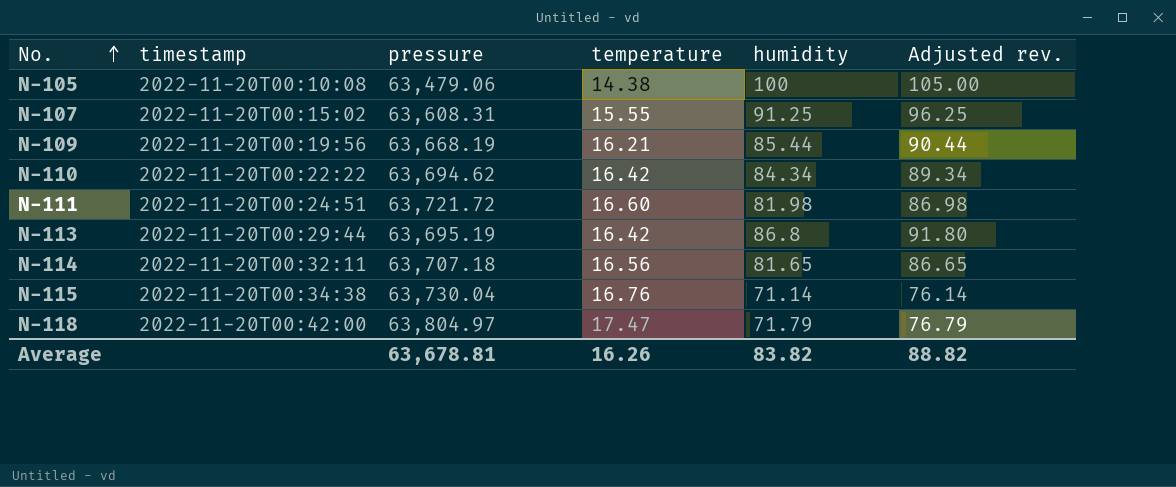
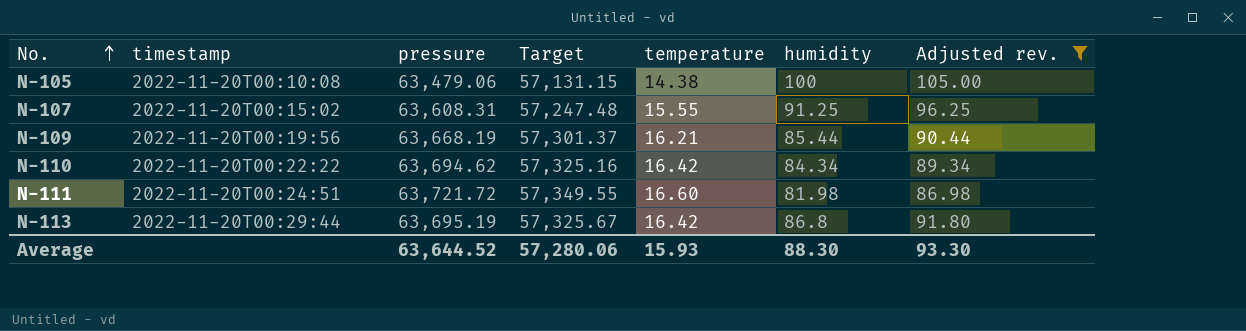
filter: none -> Adjusted rev. >= 86.98
column Target | formula: none -> [pressure] * 0.9
Average | pressure: 63,678.81 -> 63,644.52
Average | temperature: 16.26 -> 15.93
Average | humidity: 83.82 -> 88.30
Average | Adjusted rev.: 88.82 -> 93.30

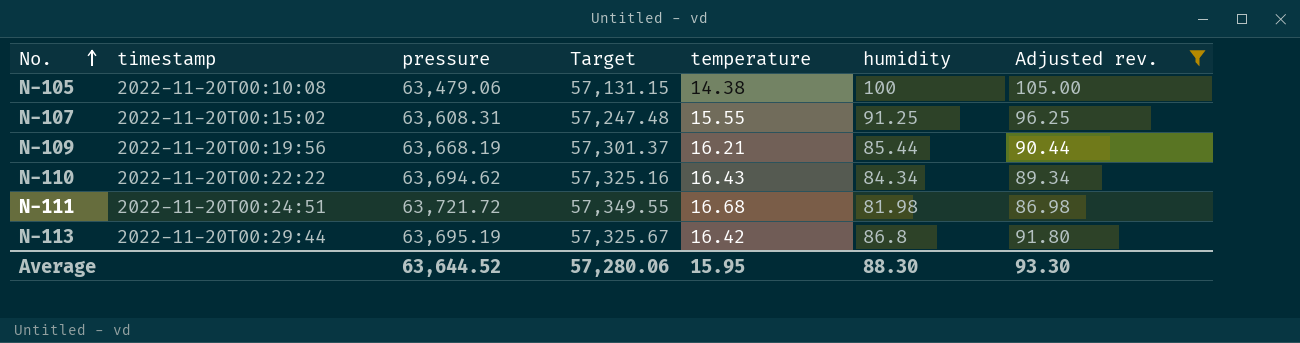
N-110 | temperature: 16.42 -> 16.43
N-111 | temperature: 16.60 -> 16.68
Average | temperature: 15.93 -> 15.95

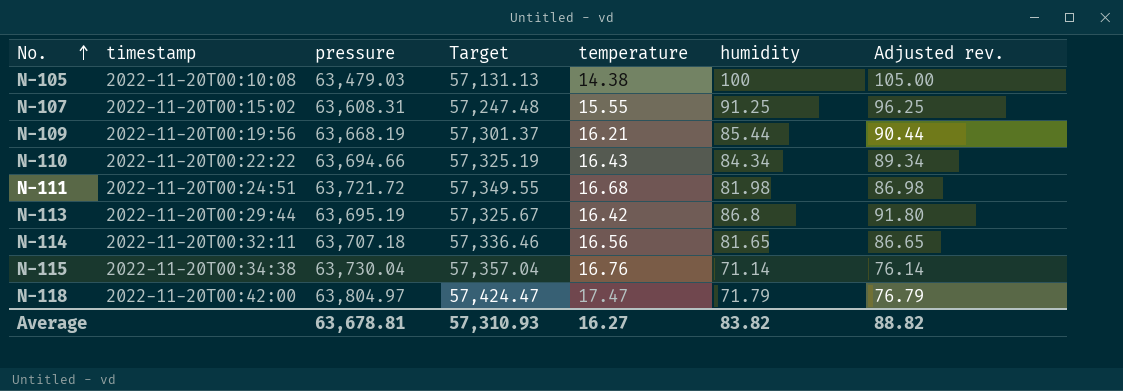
filter: Adjusted rev. >= 86.98 -> none
N-105 | pressure: 63,479.06 -> 63,479.03
N-105 | Target: 57,131.15 -> 57,131.13
N-110 | pressure: 63,694.62 -> 63,694.66
N-110 | Target: 57,325.16 -> 57,325.19
Average | pressure: 63,644.52 -> 63,678.81
Average | Target: 57,280.06 -> 57,310.93
Average | temperature: 15.95 -> 16.27
Average | humidity: 88.30 -> 83.82
Average | Adjusted rev.: 93.30 -> 88.82

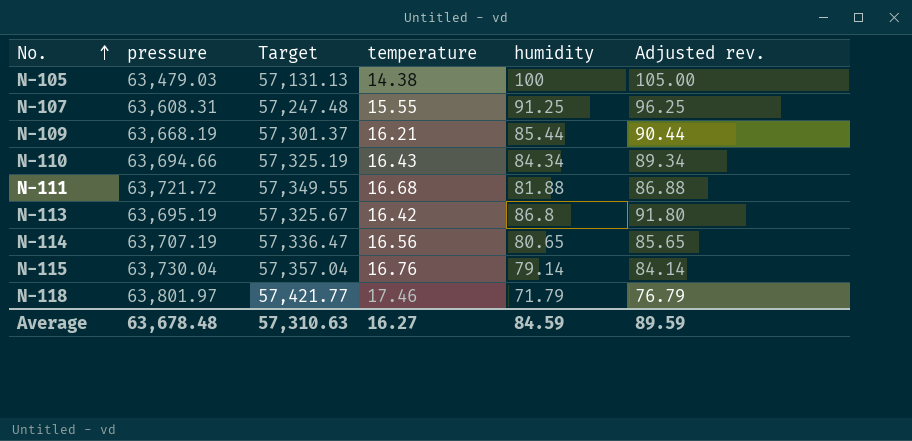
column timestamp | position: 2 -> none
N-111 | humidity: 81.98 -> 81.88
N-111 | Adjusted rev.: 86.98 -> 86.88
N-114 | pressure: 63,707.18 -> 63,707.19
N-114 | Target: 57,336.46 -> 57,336.47
N-114 | humidity: 81.65 -> 80.65
N-114 | Adjusted rev.: 86.65 -> 85.65
N-115 | humidity: 71.14 -> 79.14
N-115 | Adjusted rev.: 76.14 -> 84.14
N-118 | pressure: 63,804.97 -> 63,801.97
N-118 | Target: 57,424.47 -> 57,421.77
N-118 | temperature: 17.47 -> 17.46
Average | pressure: 63,678.81 -> 63,678.48
Average | Target: 57,310.93 -> 57,310.63
Average | humidity: 83.82 -> 84.59
Average | Adjusted rev.: 88.82 -> 89.59

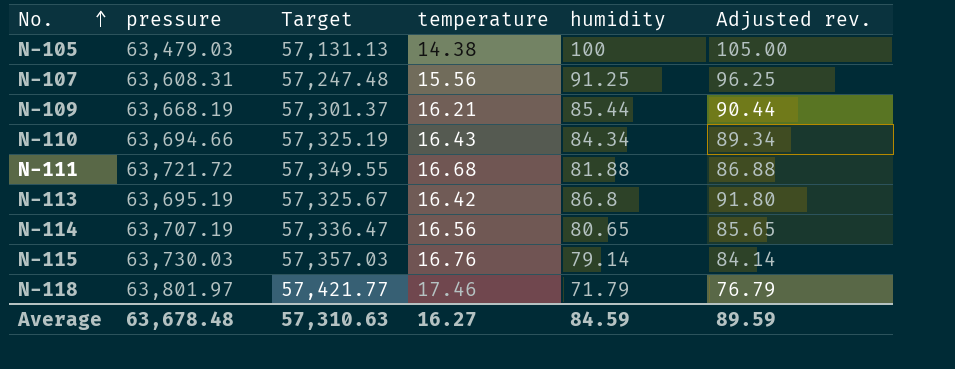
N-107 | temperature: 15.55 -> 15.56
N-115 | pressure: 63,730.04 -> 63,730.03
N-115 | Target: 57,357.04 -> 57,357.03

